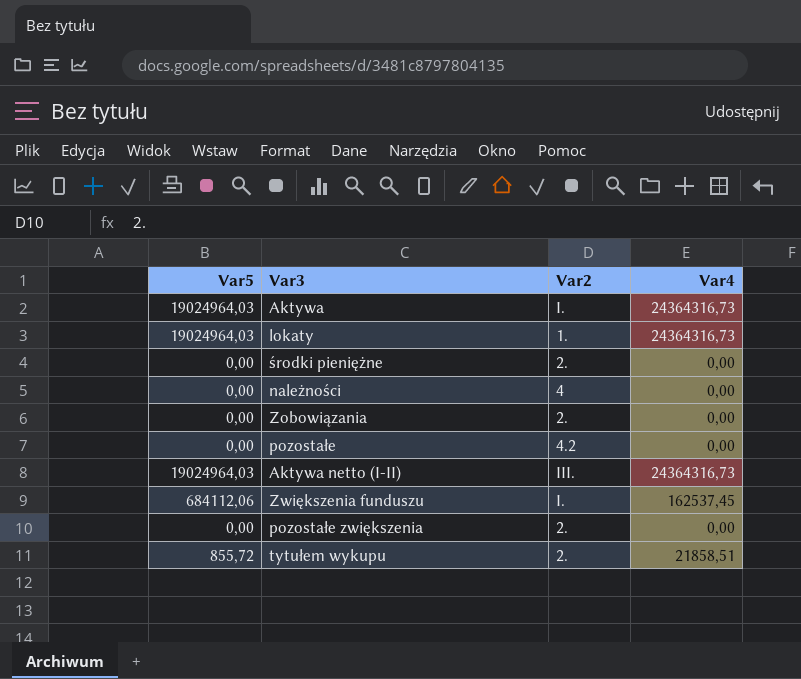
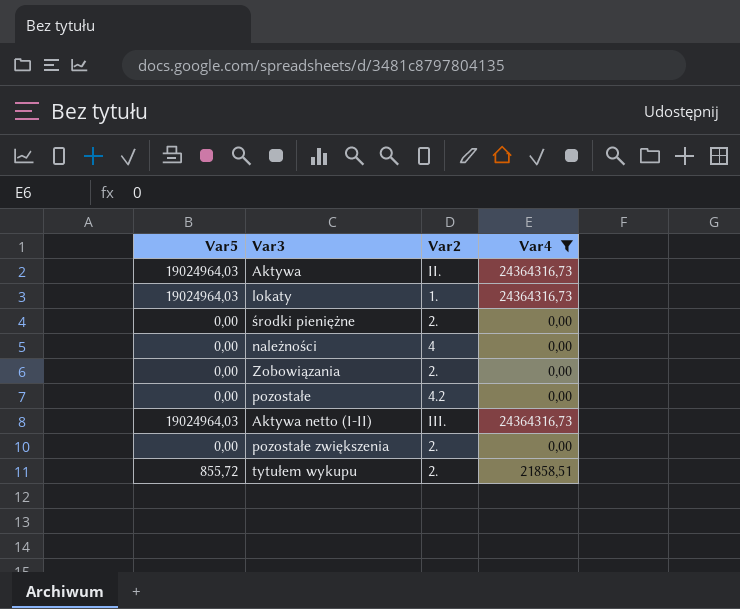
filter: none -> Var4 != 162537,45
Aktywa | Var2: I. -> II.

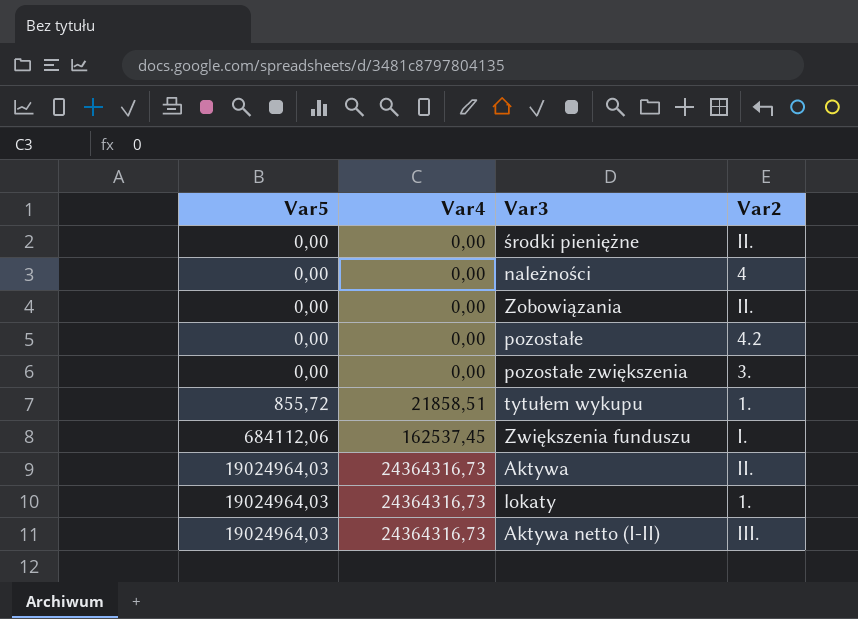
filter: Var4 != 162537,45 -> none
row order: none -> Var5 ascending
column Var4 | position: 4 -> 2
środki pieniężne | Var2: 2. -> II.
Zobowiązania | Var2: 2. -> II.
pozostałe zwiększenia | Var2: 2. -> 3.
tytułem wykupu | Var2: 2. -> 1.

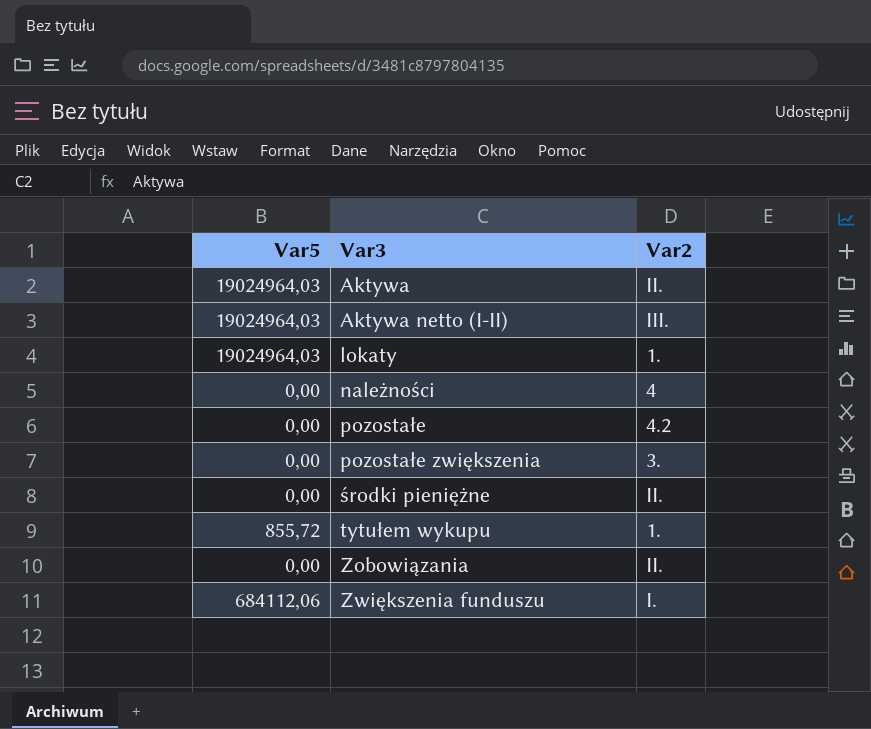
row order: Var5 ascending -> Var3 ascending
column Var4 | position: 2 -> none

